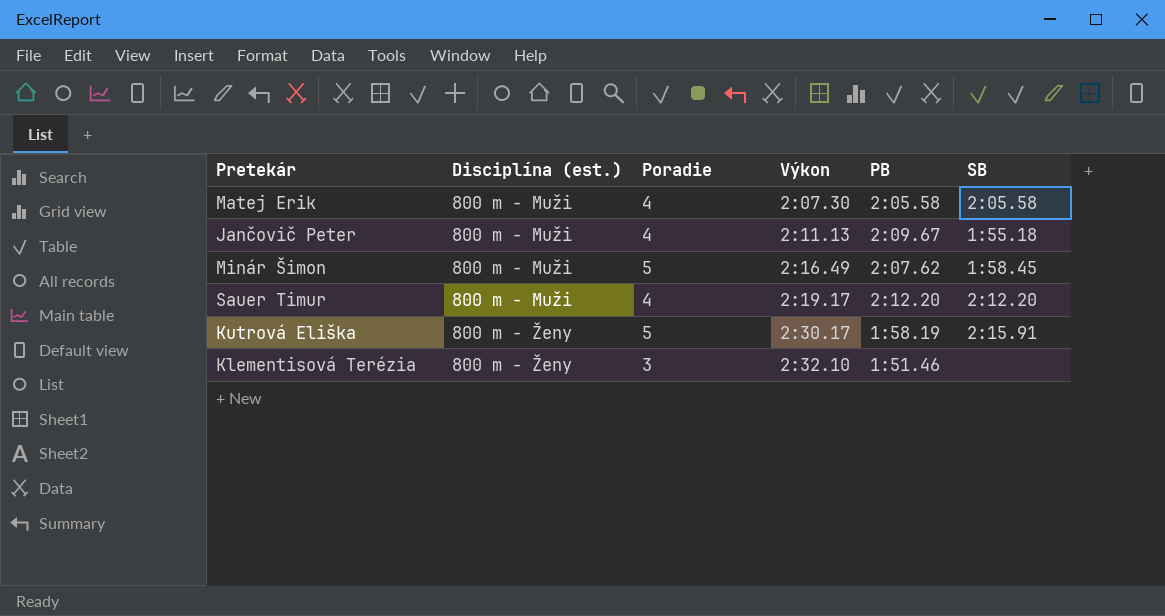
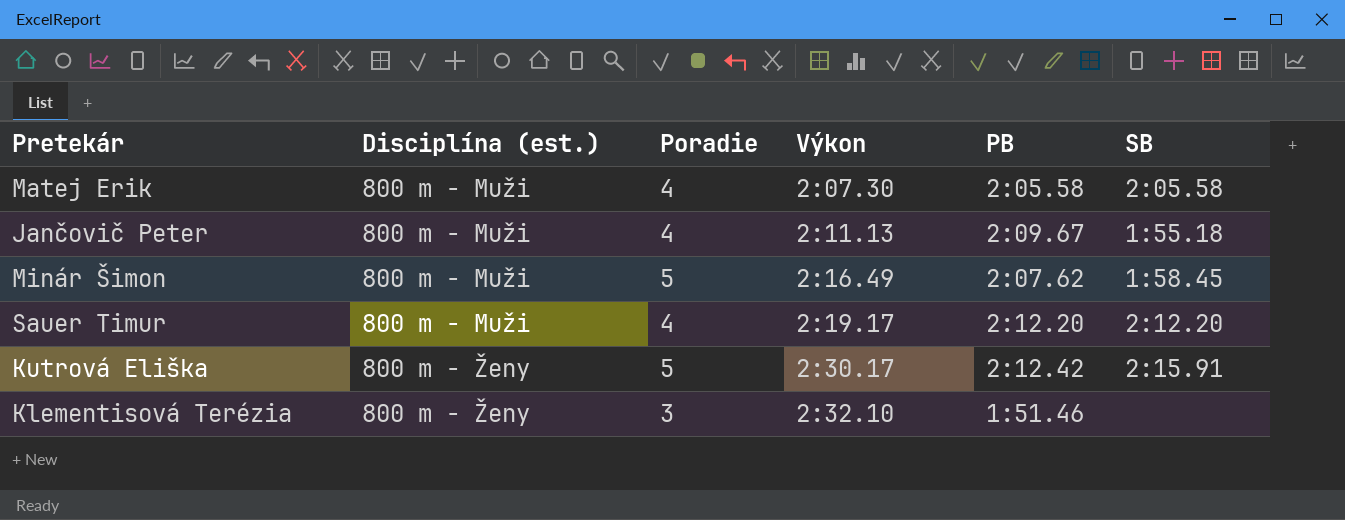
Kutrová Eliška | PB: 1:58.19 -> 2:12.42

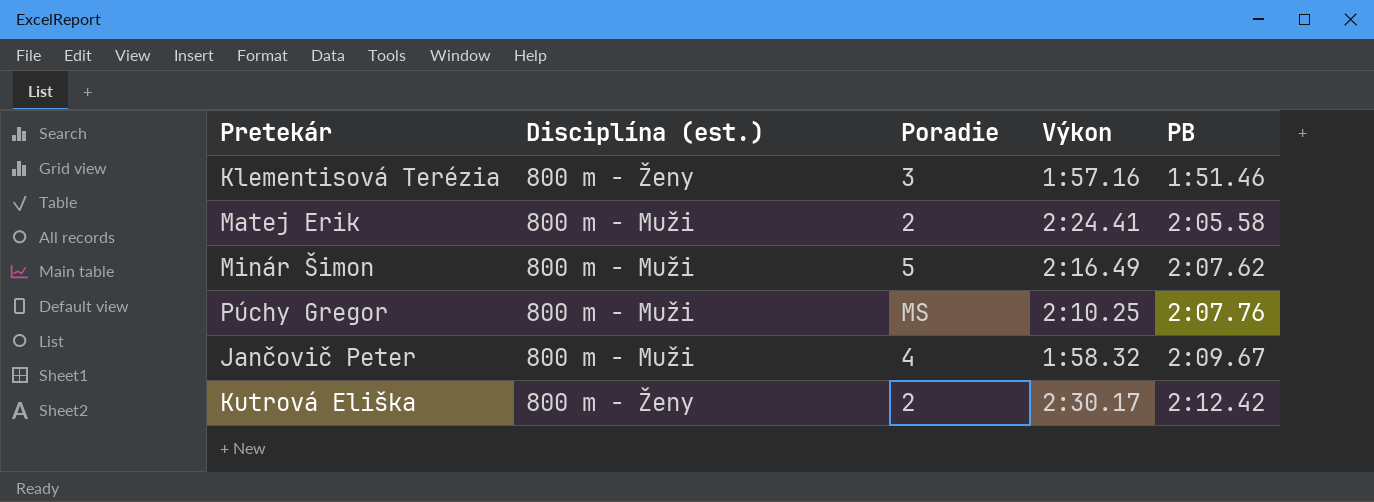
row order: Disciplína (est.) ascending -> PB ascending
column SB | position: 6 -> none
row Sauer Timur: 800 m - Muži | 4 | 2:19.17 | 2:12.20 | 2:12.20 -> none
Klementisová Terézia | Výkon: 2:32.10 -> 1:57.16
Matej Erik | Poradie: 4 -> 2
Matej Erik | Výkon: 2:07.30 -> 2:24.41
row Púchy Gregor: none -> 800 m - Muži | MS | 2:10.25 | 2:07.76
Jančovič Peter | Výkon: 2:11.13 -> 1:58.32
Kutrová Eliška | Poradie: 5 -> 2

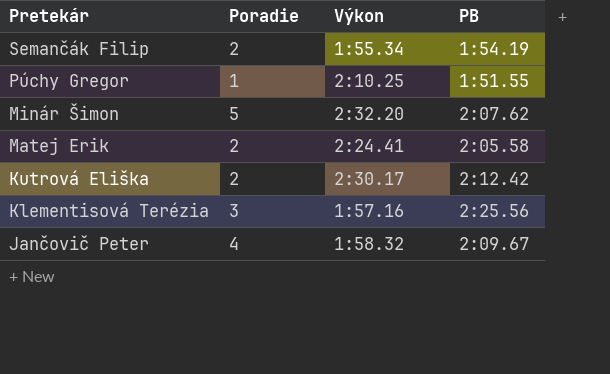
row order: PB ascending -> Pretekár descending
column Disciplína (est.) | position: 2 -> none
row Semančák Filip: none -> 2 | 1:55.34 | 1:54.19
Púchy Gregor | Poradie: MS -> 1
Púchy Gregor | PB: 2:07.76 -> 1:51.55
Minár Šimon | Výkon: 2:16.49 -> 2:32.20
Klementisová Terézia | PB: 1:51.46 -> 2:25.56

